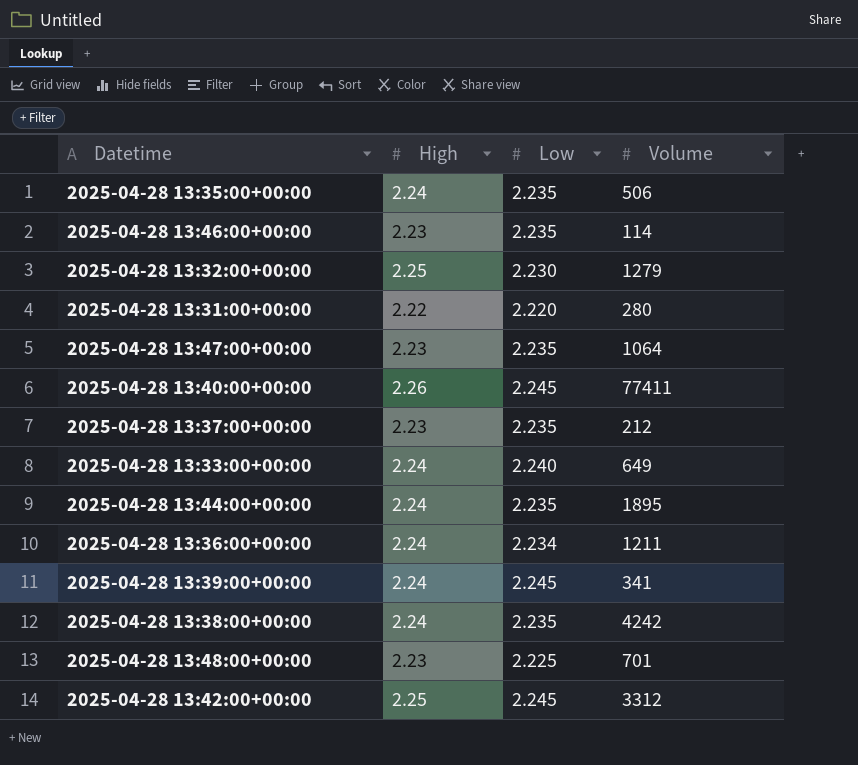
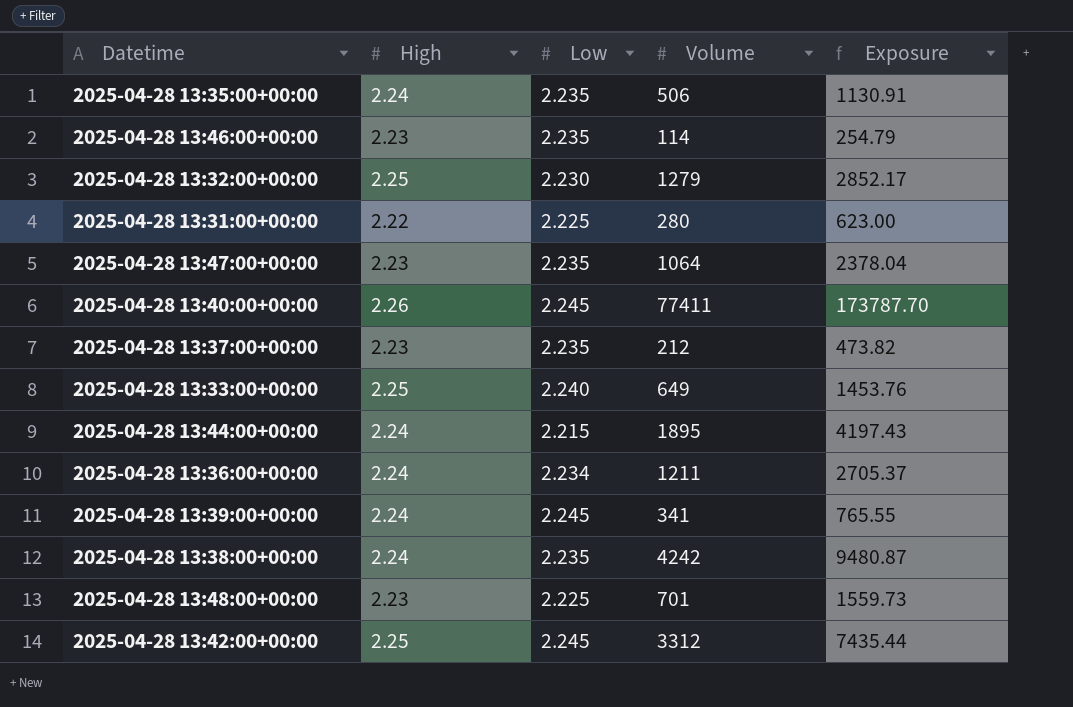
column Exposure | formula: none -> [Low] * [Volume]
2025-04-28 13:31:00+00:00 | Low: 2.220 -> 2.225
2025-04-28 13:33:00+00:00 | High: 2.24 -> 2.25
2025-04-28 13:44:00+00:00 | Low: 2.235 -> 2.215

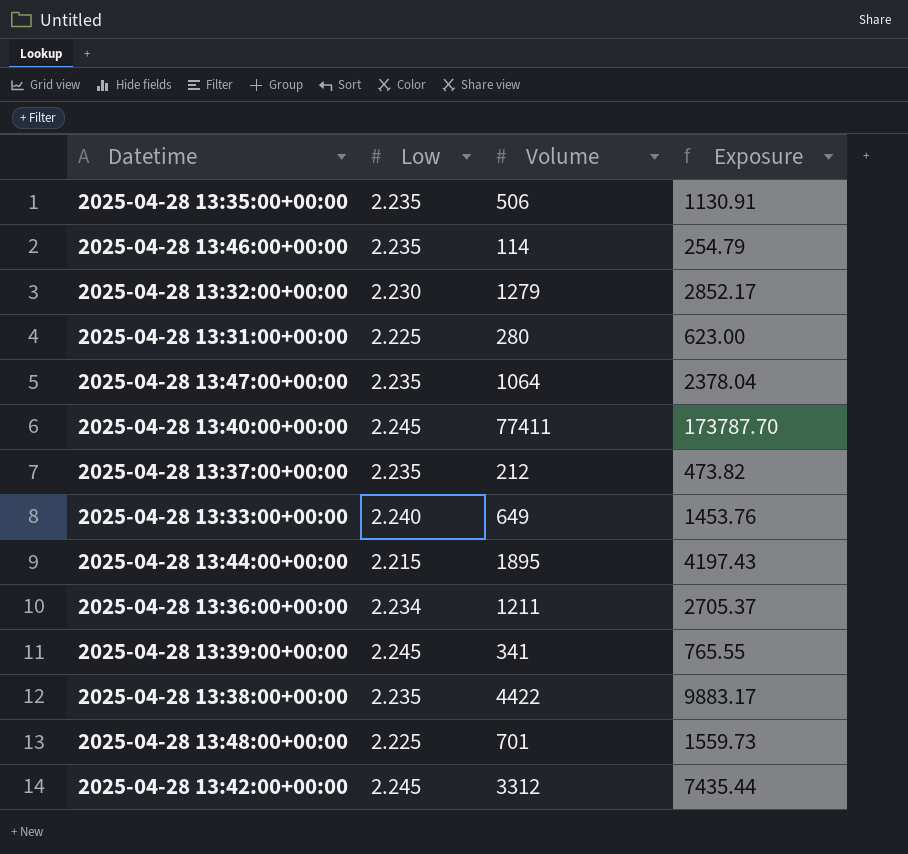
column High | position: 2 -> none
2025-04-28 13:38:00+00:00 | Volume: 4242 -> 4422
2025-04-28 13:38:00+00:00 | Exposure: 9480.87 -> 9883.17

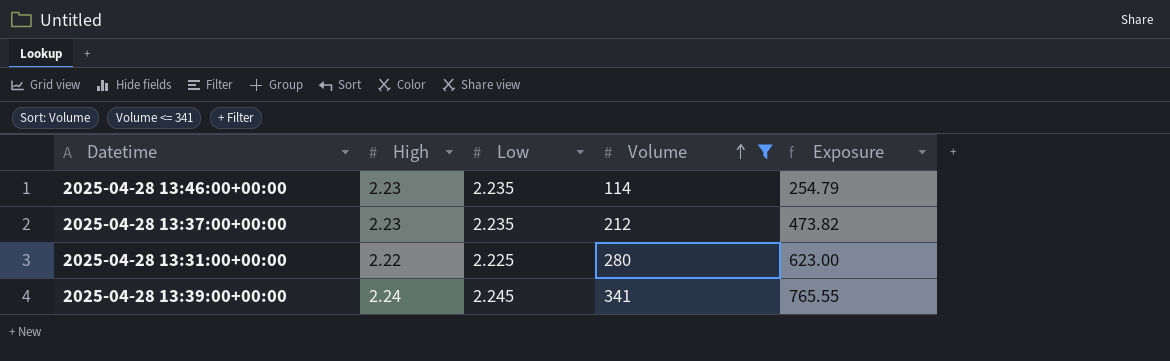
filter: none -> Volume <= 341
row order: none -> Volume ascending
column High | position: none -> 2

